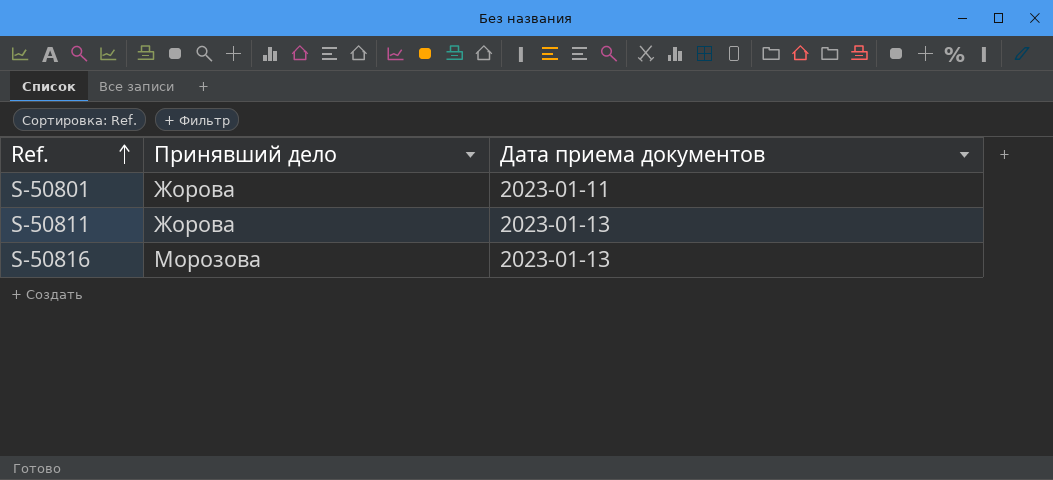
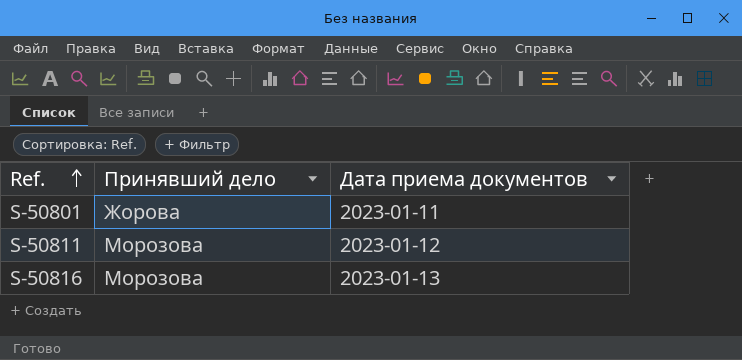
S-50811 | Принявший дело: Жорова -> Морозова
S-50811 | Дата приема документов: 2023-01-13 -> 2023-01-12

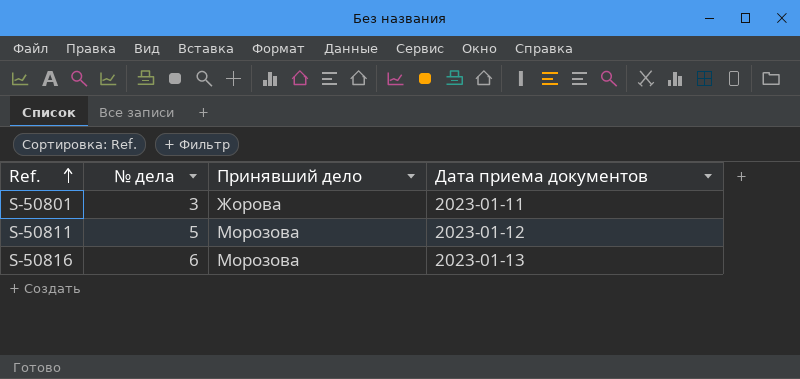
column № дела | position: none -> 2

